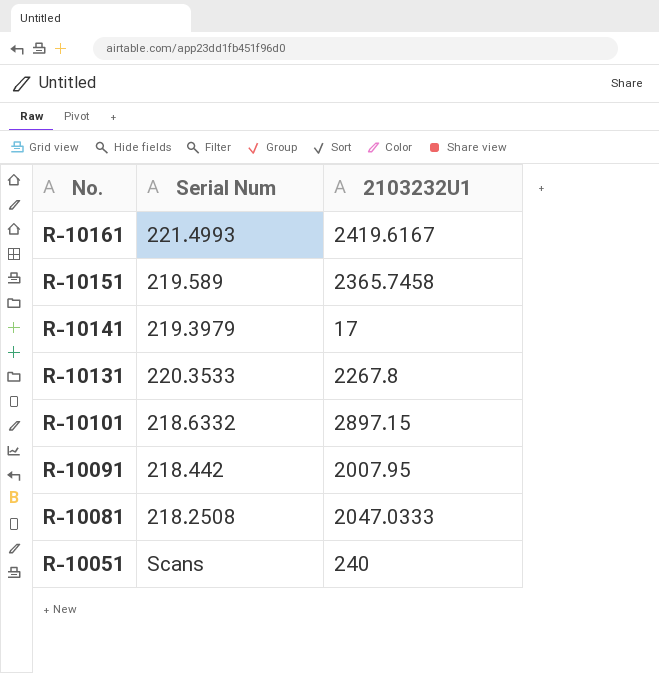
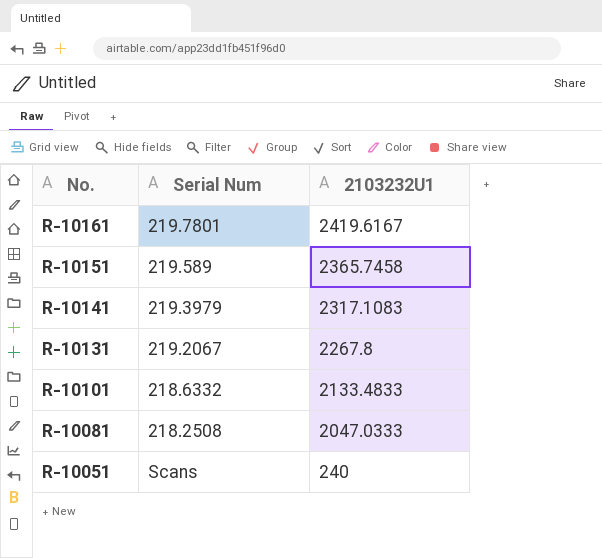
row R-10091: 218.442 | 2007.95 -> none
R-10161 | Serial Num: 221.4993 -> 219.7801
R-10141 | 2103232U1: 17 -> 2317.1083
R-10131 | Serial Num: 220.3533 -> 219.2067
R-10101 | 2103232U1: 2897.15 -> 2133.4833

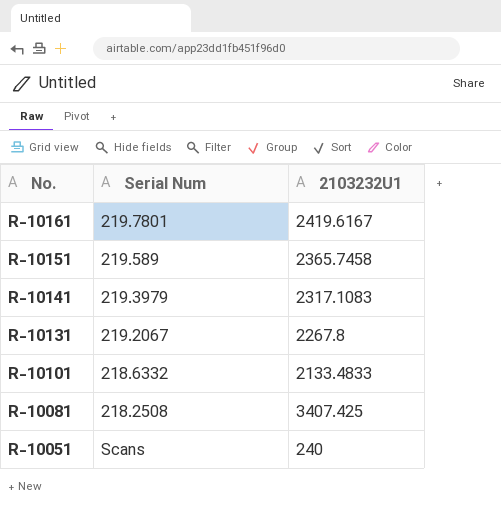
R-10081 | 2103232U1: 2047.0333 -> 3407.425

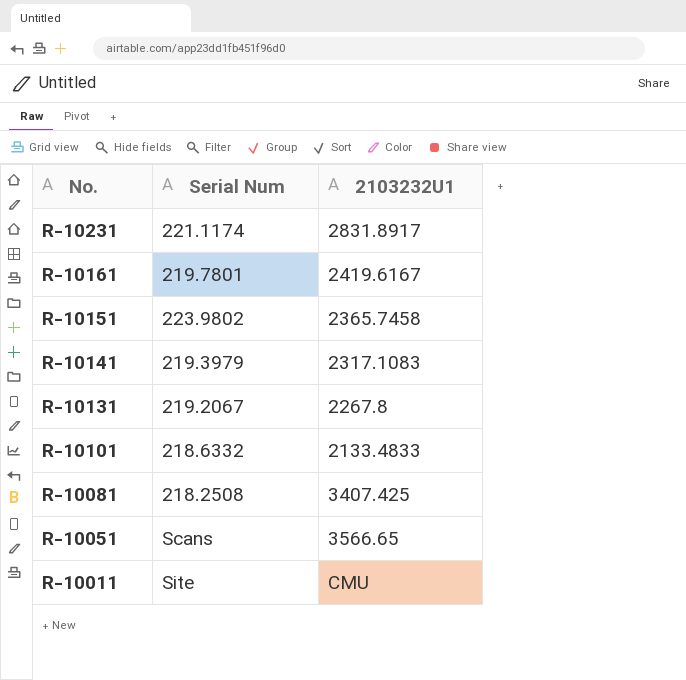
row R-10231: none -> 221.1174 | 2831.8917
R-10151 | Serial Num: 219.589 -> 223.9802
R-10051 | 2103232U1: 240 -> 3566.65
row R-10011: none -> Site | CMU

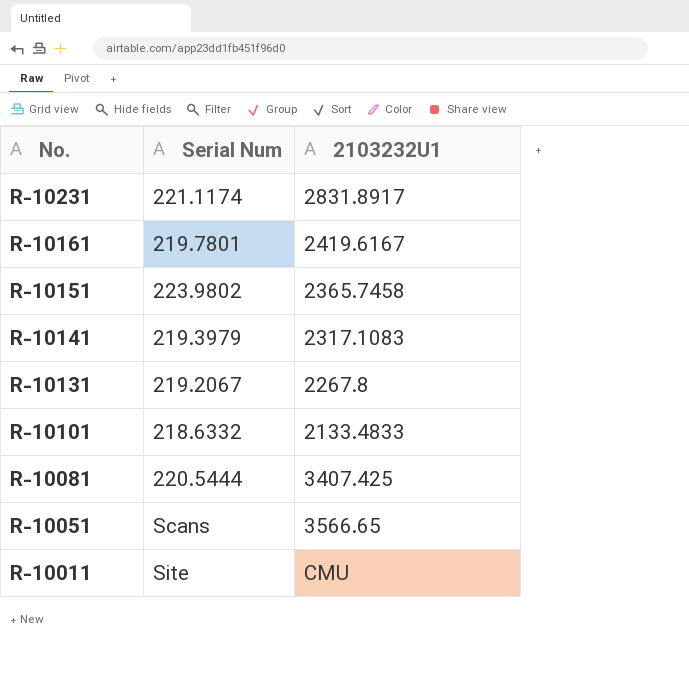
R-10081 | Serial Num: 218.2508 -> 220.5444

